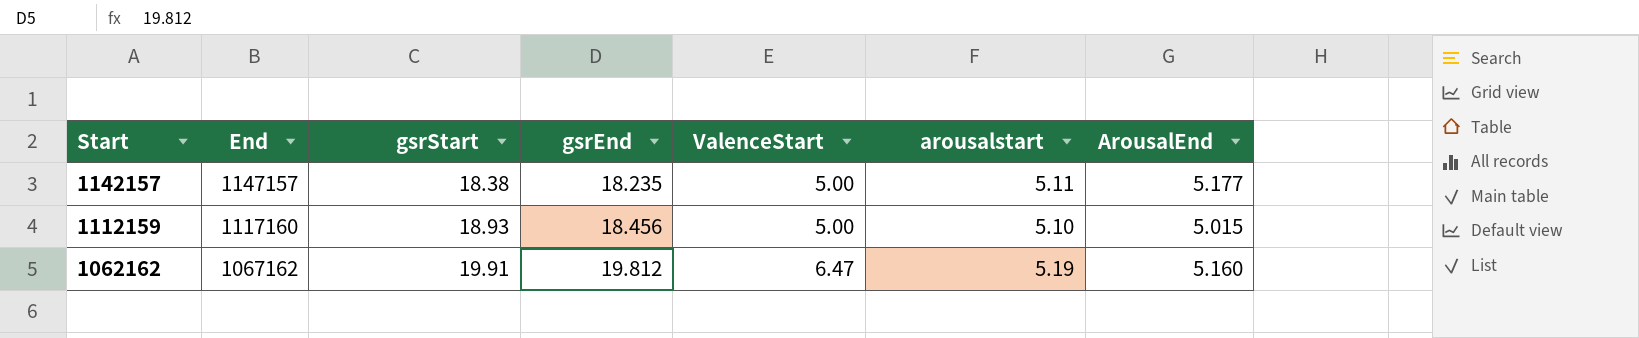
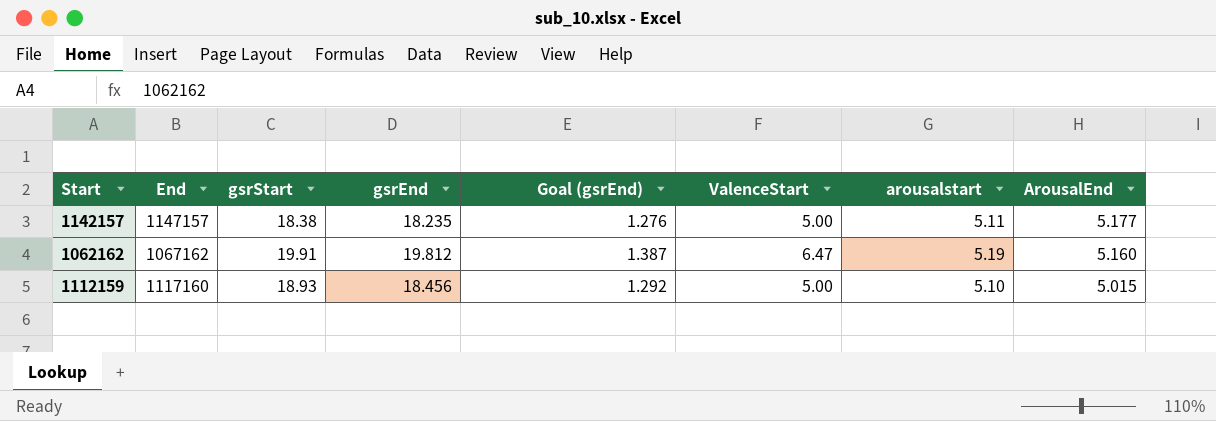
row order: Start descending -> ArousalEnd descending
column Goal (gsrEnd) | formula: none -> [gsrEnd] * 0.07

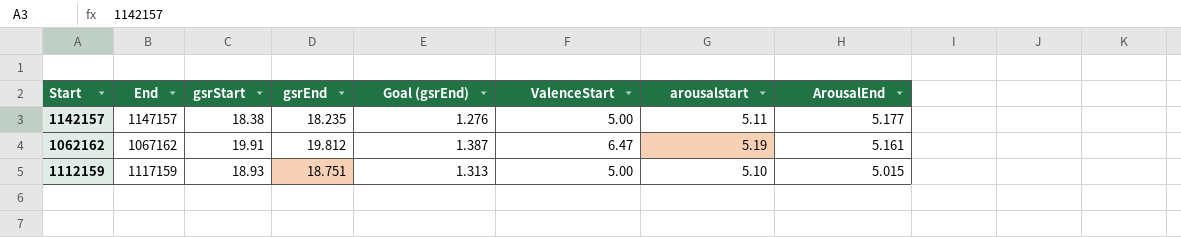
1062162 | ArousalEnd: 5.160 -> 5.161
1112159 | End: 1117160 -> 1117159
1112159 | gsrEnd: 18.456 -> 18.751
1112159 | Goal (gsrEnd): 1.292 -> 1.313

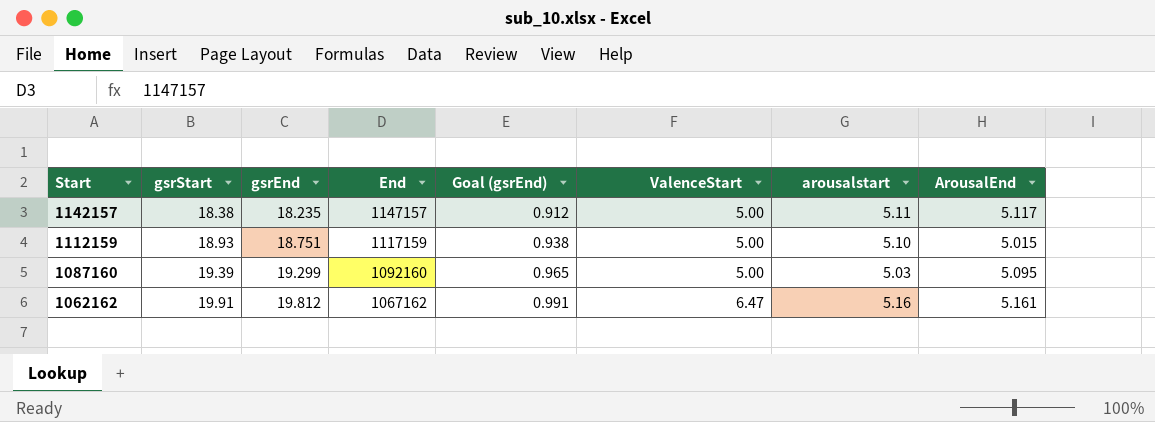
row order: ArousalEnd descending -> Start descending
column End | position: 2 -> 4
column Goal (gsrEnd) | formula: [gsrEnd] * 0.07 -> [gsrEnd] * 0.05
1142157 | ArousalEnd: 5.177 -> 5.117
row 1087160: none -> 19.39 | 19.299 | 1092160 | 0.965 | 5.00 | 5.03 | 5.095
1062162 | arousalstart: 5.19 -> 5.16

